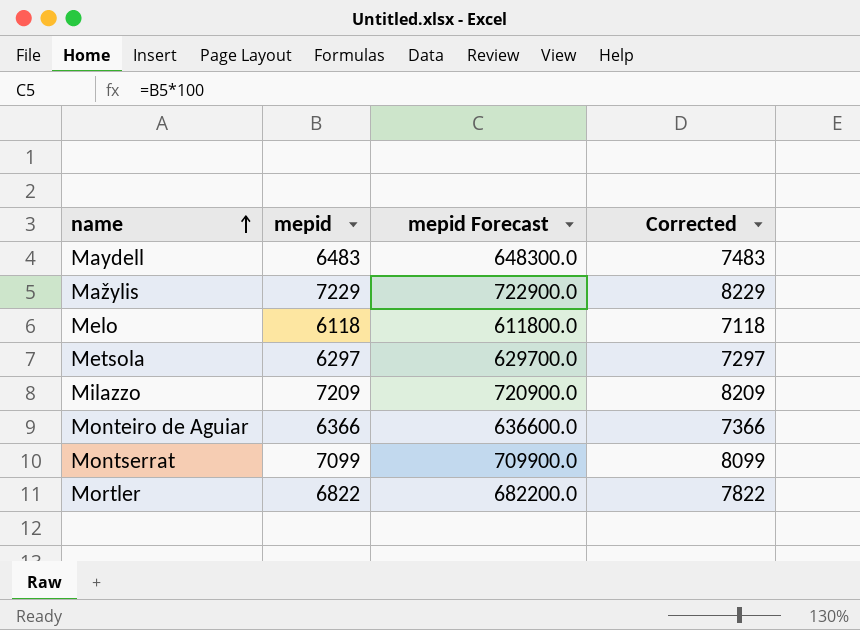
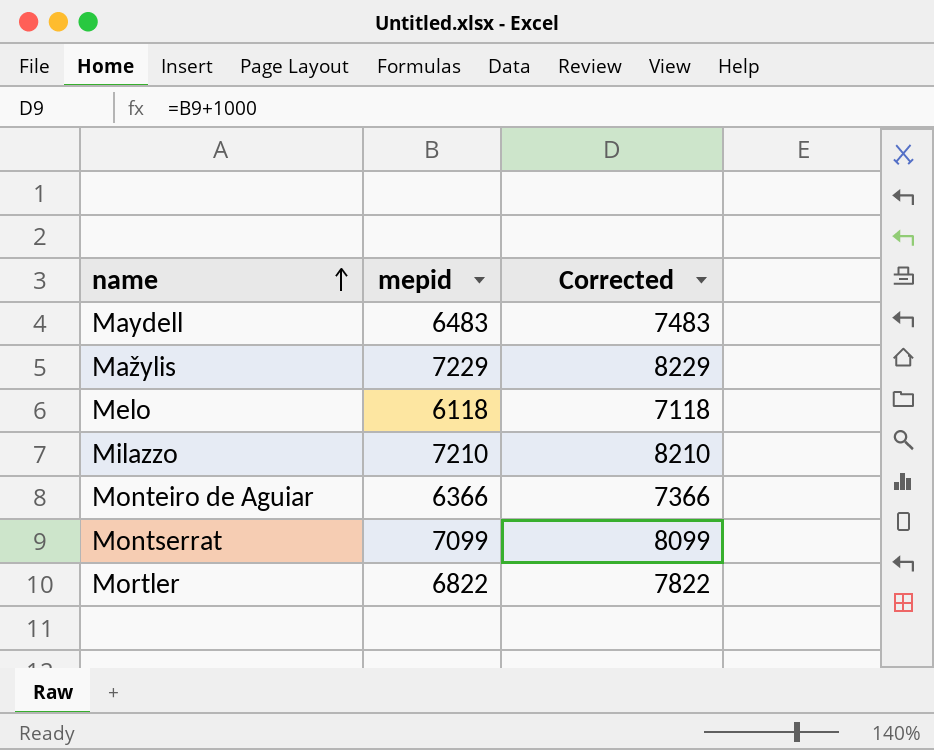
column mepid Forecast | formula: [mepid] * 100 -> none
row Metsola: 6297 | 629700.0 | 7297 -> none
Milazzo | mepid: 7209 -> 7210
Milazzo | Corrected: 8209 -> 8210

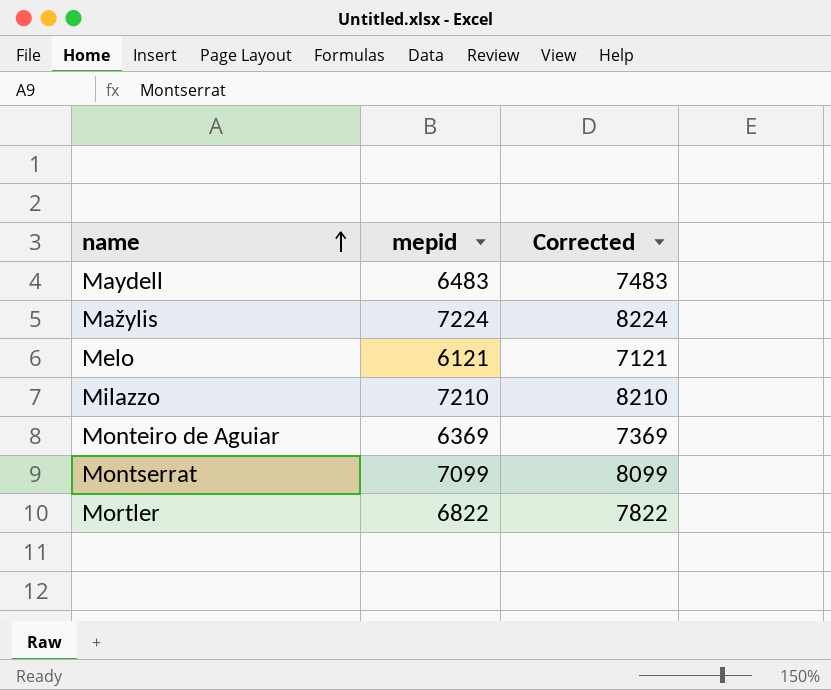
Mažylis | mepid: 7229 -> 7224
Mažylis | Corrected: 8229 -> 8224
Melo | mepid: 6118 -> 6121
Melo | Corrected: 7118 -> 7121
Monteiro de Aguiar | mepid: 6366 -> 6369
Monteiro de Aguiar | Corrected: 7366 -> 7369

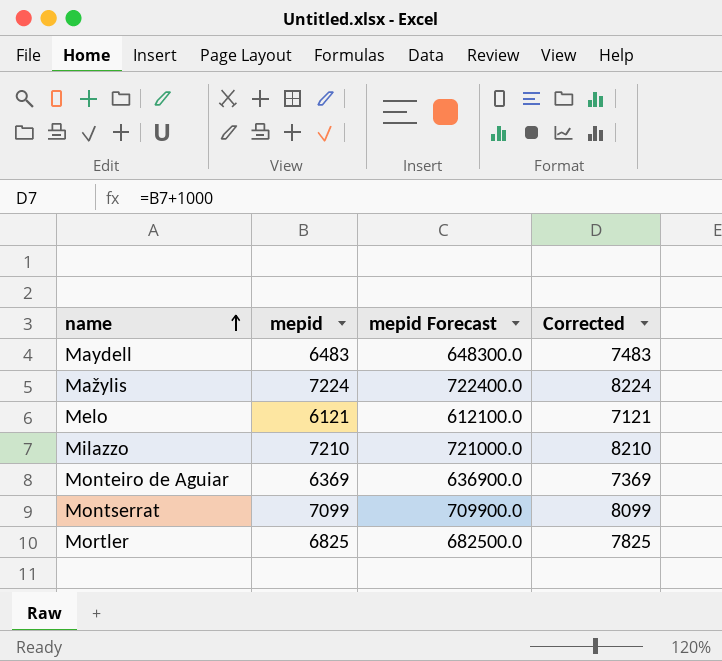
column mepid Forecast | formula: none -> [mepid] * 100
Mortler | mepid: 6822 -> 6825
Mortler | Corrected: 7822 -> 7825

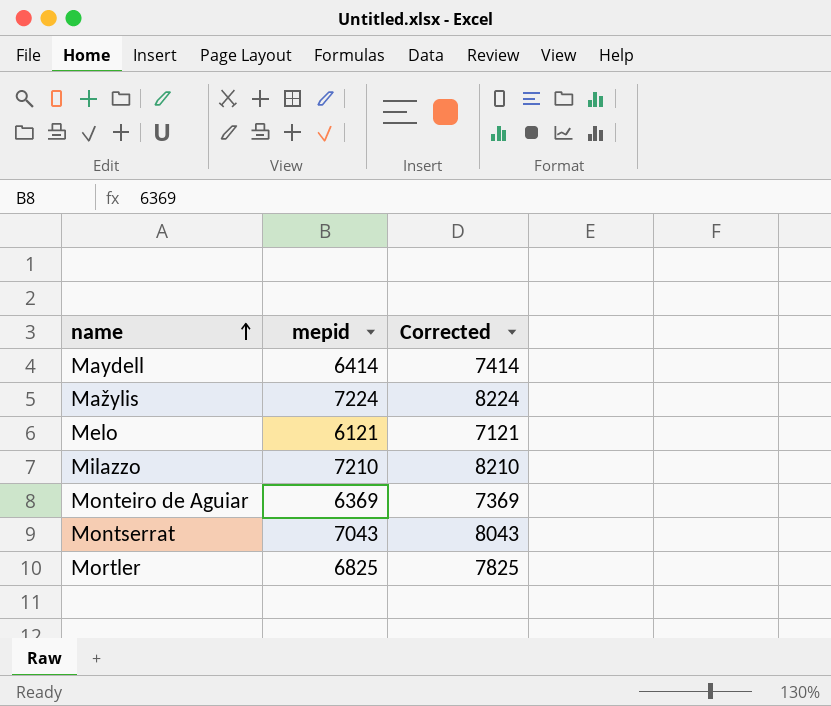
column mepid Forecast | formula: [mepid] * 100 -> none
Maydell | mepid: 6483 -> 6414
Maydell | Corrected: 7483 -> 7414
Montserrat | mepid: 7099 -> 7043
Montserrat | Corrected: 8099 -> 8043

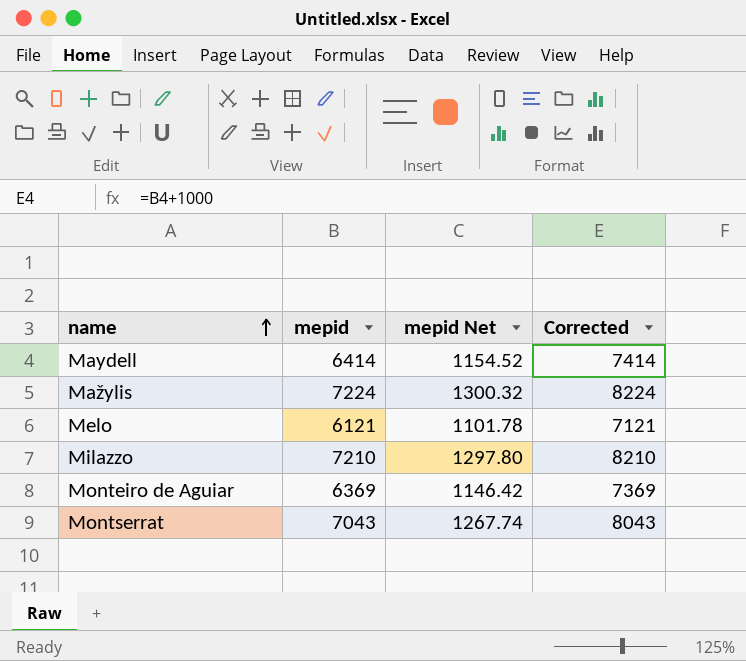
column mepid Net | formula: none -> [mepid] * 0.18
row Mortler: 6825 | 7825 -> none

